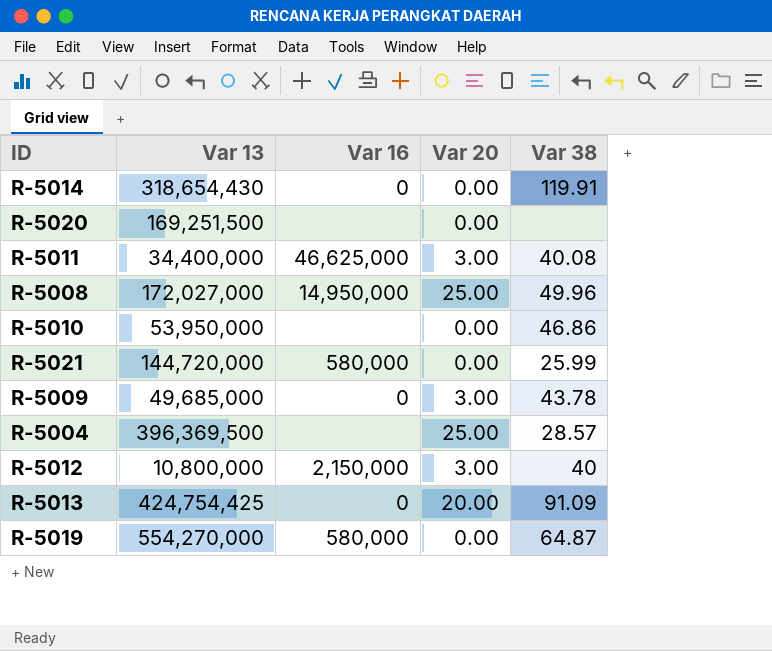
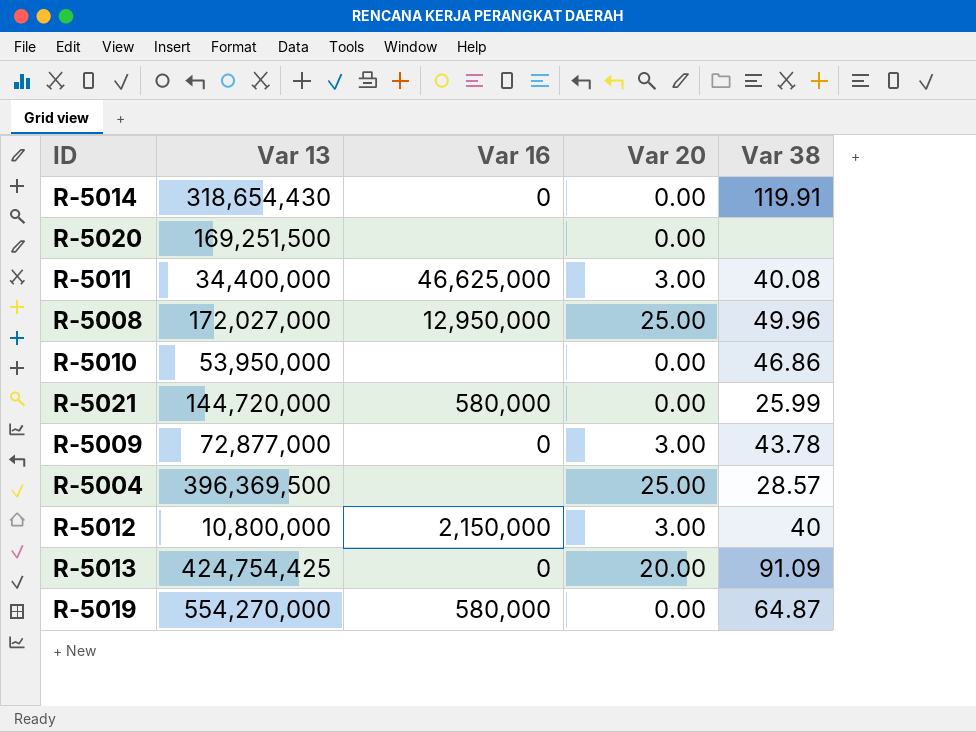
R-5008 | Var 16: 14,950,000 -> 12,950,000
R-5009 | Var 13: 49,685,000 -> 72,877,000

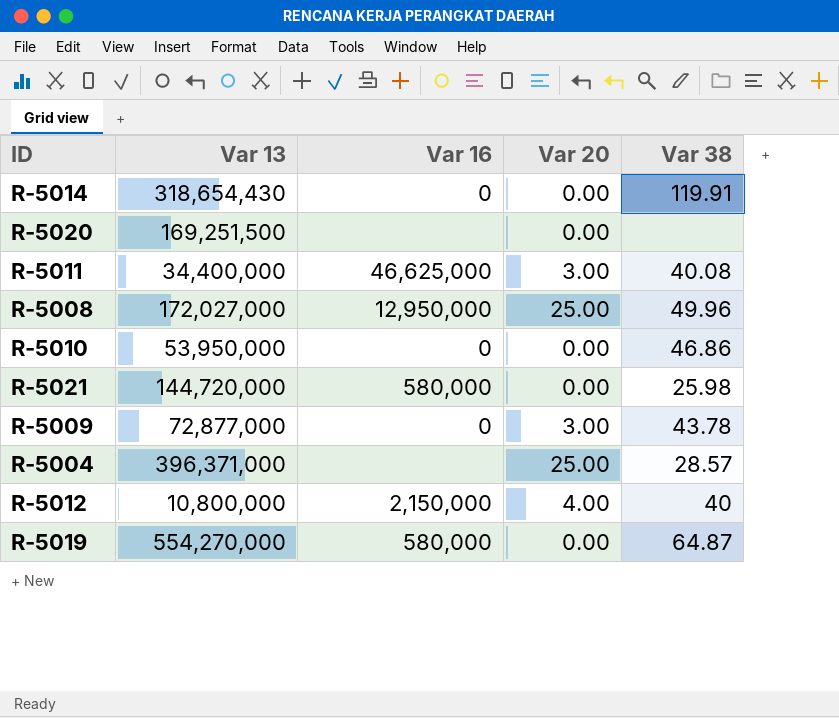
row R-5013: 424,754,425 | 0 | 20.00 | 91.09 -> none
R-5010 | Var 16: none -> 0
R-5021 | Var 38: 25.99 -> 25.98
R-5004 | Var 13: 396,369,500 -> 396,371,000
R-5012 | Var 20: 3.00 -> 4.00

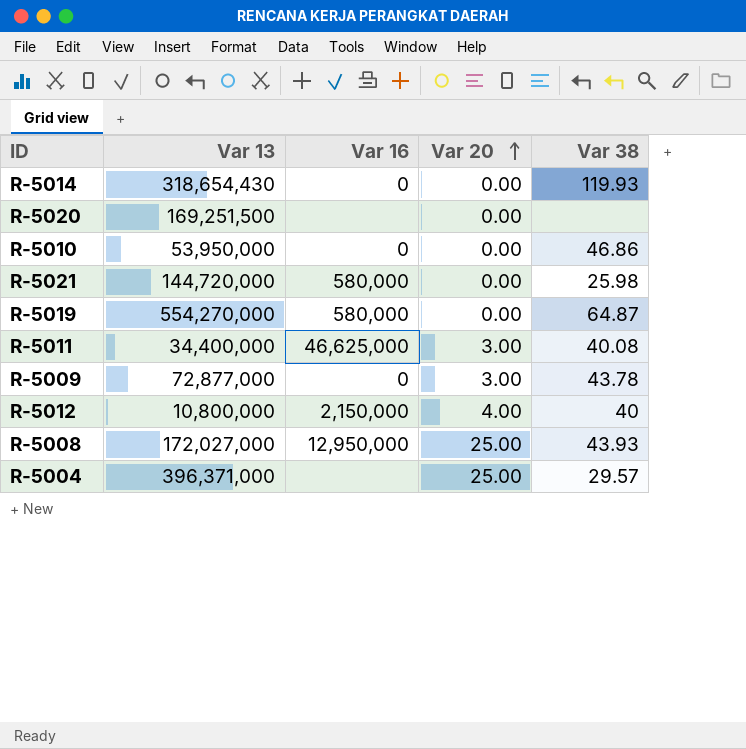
row order: none -> Var 20 ascending
R-5014 | Var 38: 119.91 -> 119.93
R-5008 | Var 38: 49.96 -> 43.93
R-5004 | Var 38: 28.57 -> 29.57

